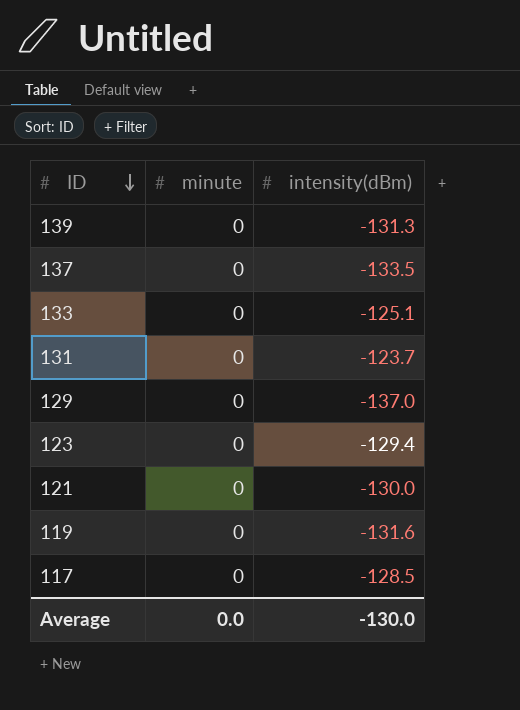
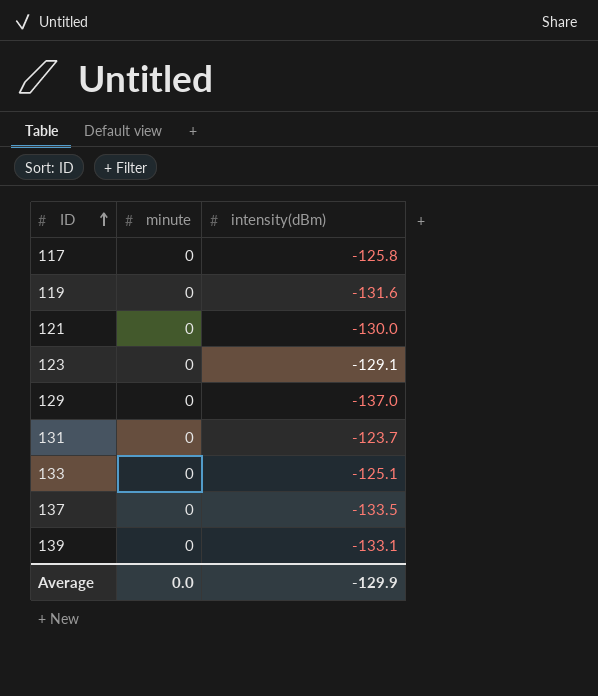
row order: ID descending -> ID ascending
117 | intensity(dBm): -128.5 -> -125.8
123 | intensity(dBm): -129.4 -> -129.1
139 | intensity(dBm): -131.3 -> -133.1
Average | intensity(dBm): -130.0 -> -129.9

